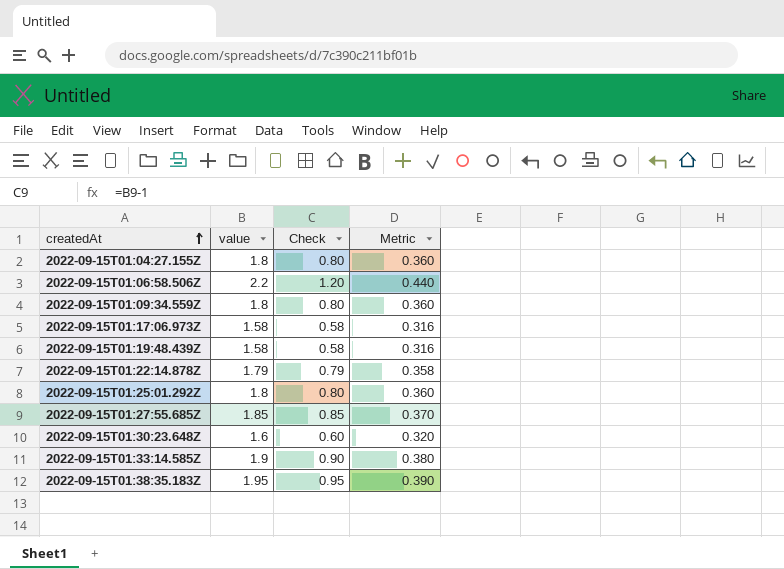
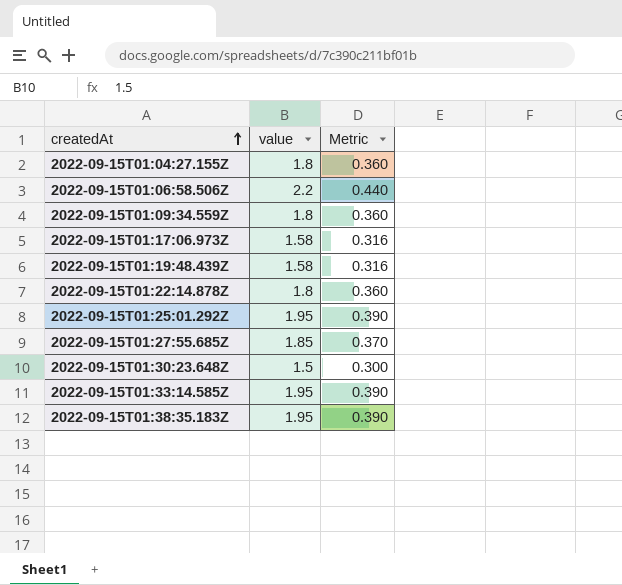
column Check | formula: [value] - 1 -> none
2022-09-15T01:22:14.878Z | value: 1.79 -> 1.8
2022-09-15T01:22:14.878Z | Metric: 0.358 -> 0.360
2022-09-15T01:25:01.292Z | value: 1.8 -> 1.95
2022-09-15T01:25:01.292Z | Metric: 0.360 -> 0.390
2022-09-15T01:30:23.648Z | value: 1.6 -> 1.5
2022-09-15T01:30:23.648Z | Metric: 0.320 -> 0.300
2022-09-15T01:33:14.585Z | value: 1.9 -> 1.95
2022-09-15T01:33:14.585Z | Metric: 0.380 -> 0.390

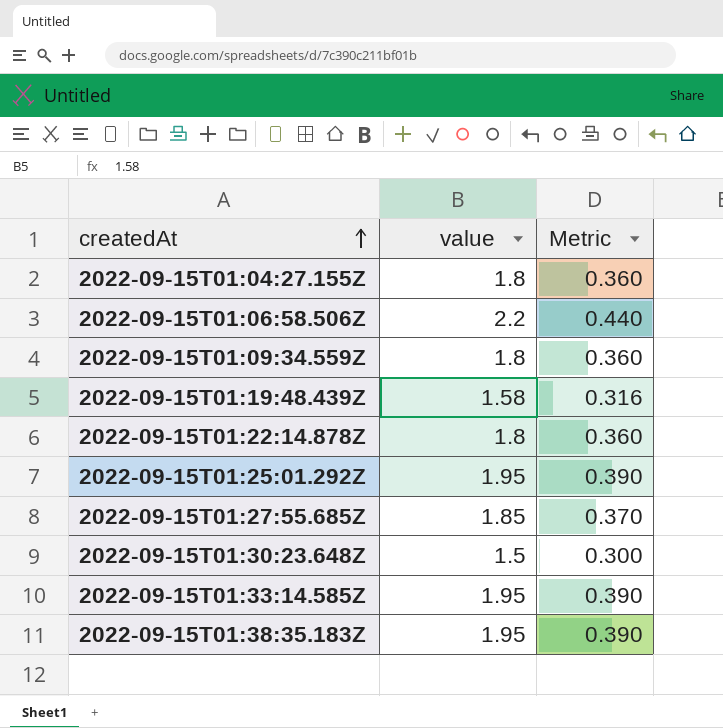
row 2022-09-15T01:17:06.973Z: 1.58 | 0.316 -> none

